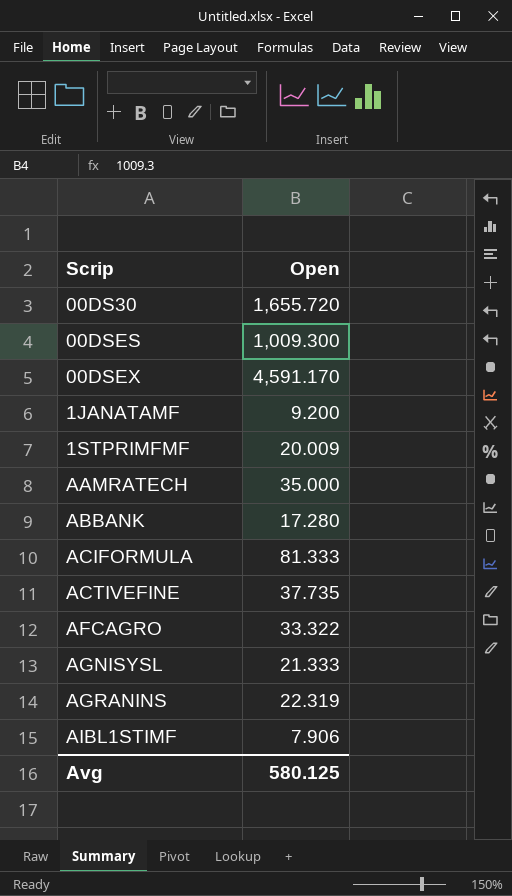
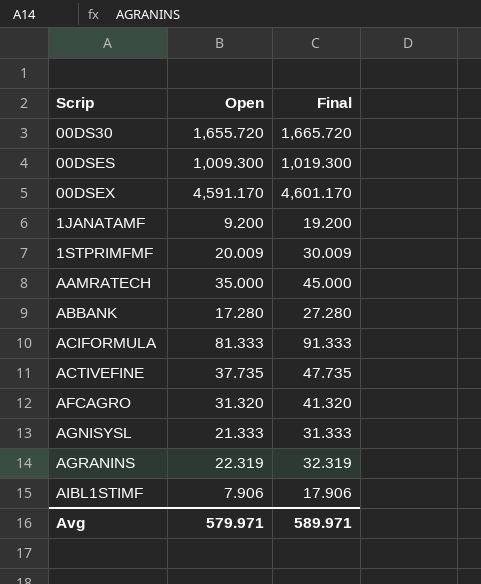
column Final | formula: none -> [Open] + 10
AFCAGRO | Open: 33.322 -> 31.320
Avg | Open: 580.125 -> 579.971

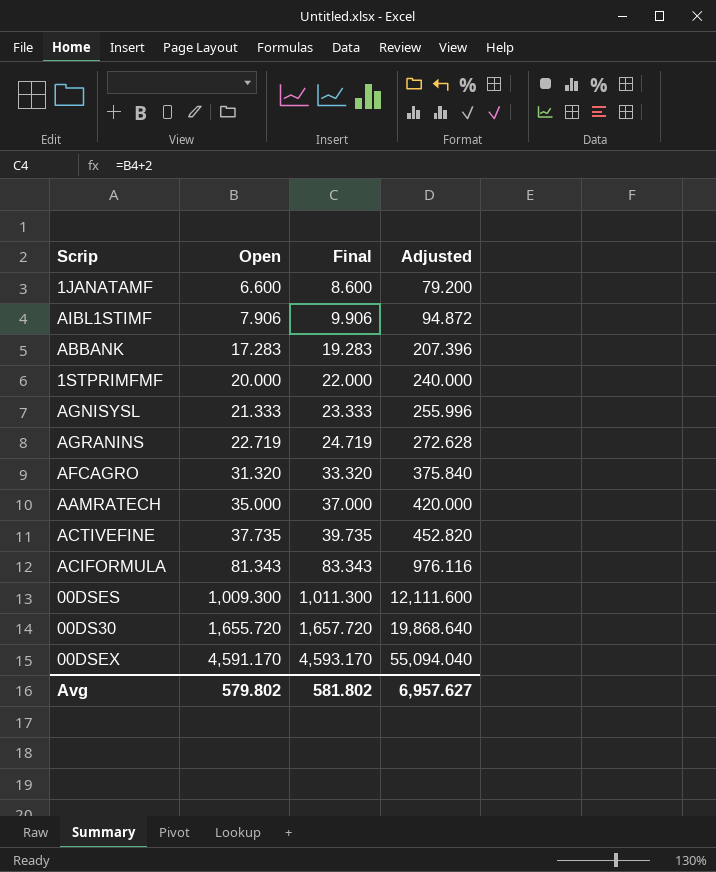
row order: Scrip ascending -> Open ascending
column Final | formula: [Open] + 10 -> [Open] + 2
column Adjusted | formula: none -> [Open] * 12
1JANATAMF | Open: 9.200 -> 6.600
ABBANK | Open: 17.280 -> 17.283
1STPRIMFMF | Open: 20.009 -> 20.000
AGRANINS | Open: 22.319 -> 22.719
ACIFORMULA | Open: 81.333 -> 81.343
Avg | Open: 579.971 -> 579.802
Avg | Final: 589.971 -> 581.802

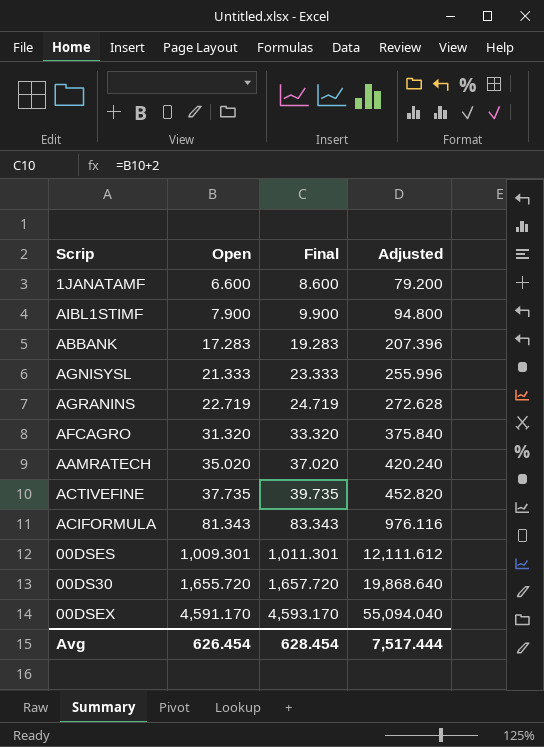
row 1STPRIMFMF: 20.000 | 22.000 | 240.000 -> none
AIBL1STIMF | Open: 7.906 -> 7.900
AIBL1STIMF | Final: 9.906 -> 9.900
AIBL1STIMF | Adjusted: 94.872 -> 94.800
AAMRATECH | Open: 35.000 -> 35.020
AAMRATECH | Final: 37.000 -> 37.020
AAMRATECH | Adjusted: 420.000 -> 420.240
00DSES | Open: 1,009.300 -> 1,009.301
00DSES | Final: 1,011.300 -> 1,011.301
00DSES | Adjusted: 12,111.600 -> 12,111.612
Avg | Open: 579.802 -> 626.454
Avg | Final: 581.802 -> 628.454
Avg | Adjusted: 6,957.627 -> 7,517.444

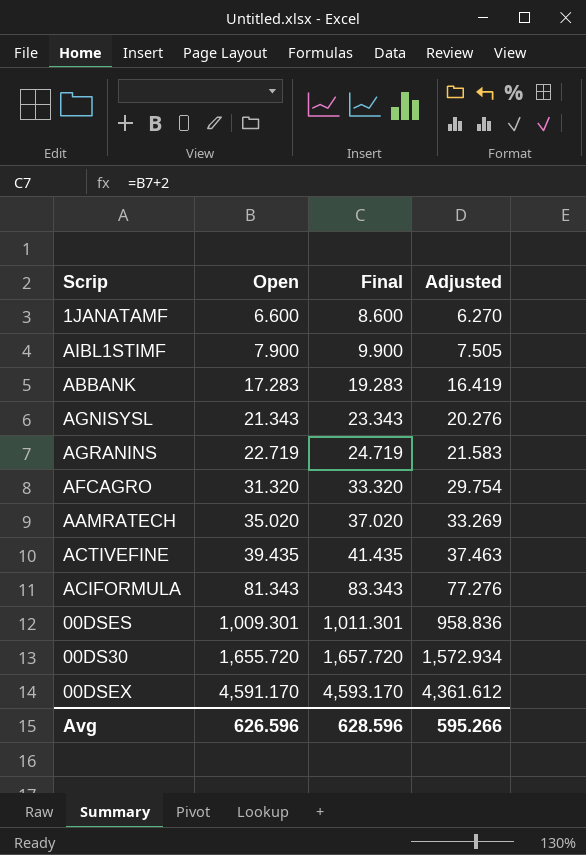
column Adjusted | formula: [Open] * 12 -> [Open] * 0.95
AGNISYSL | Open: 21.333 -> 21.343
AGNISYSL | Final: 23.333 -> 23.343
ACTIVEFINE | Open: 37.735 -> 39.435
ACTIVEFINE | Final: 39.735 -> 41.435
Avg | Open: 626.454 -> 626.596
Avg | Final: 628.454 -> 628.596
Avg | Adjusted: 7,517.444 -> 595.266

